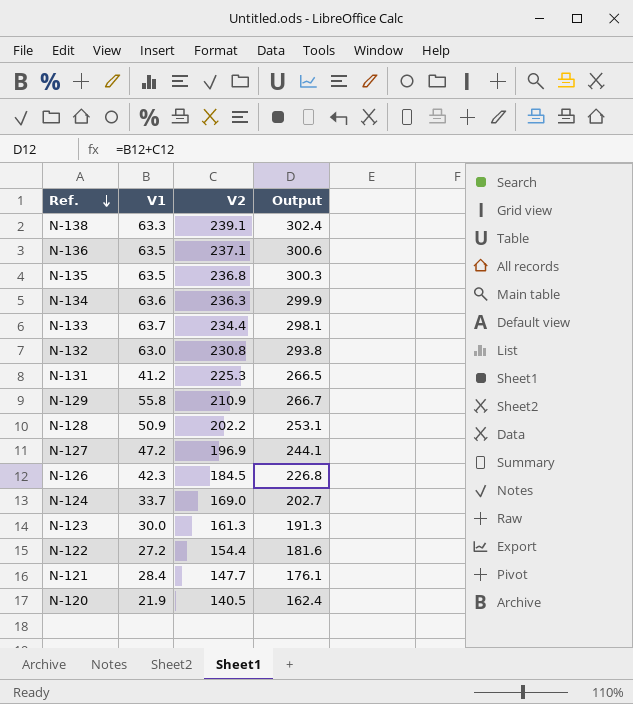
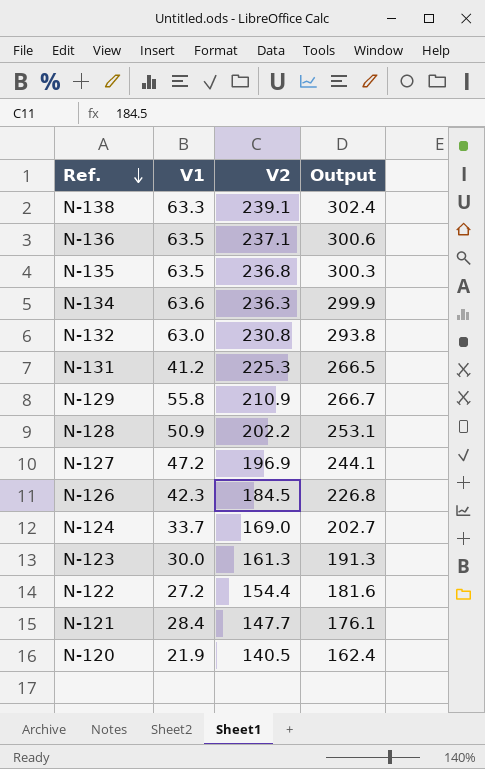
row N-133: 63.7 | 234.4 | 298.1 -> none

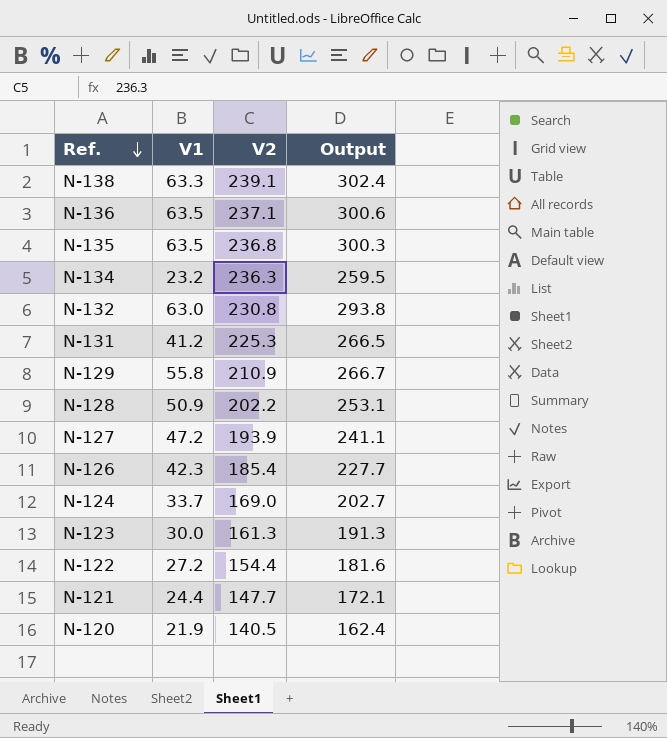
N-134 | V1: 63.6 -> 23.2
N-134 | Output: 299.9 -> 259.5
N-127 | V2: 196.9 -> 193.9
N-127 | Output: 244.1 -> 241.1
N-126 | V2: 184.5 -> 185.4
N-126 | Output: 226.8 -> 227.7
N-121 | V1: 28.4 -> 24.4
N-121 | Output: 176.1 -> 172.1

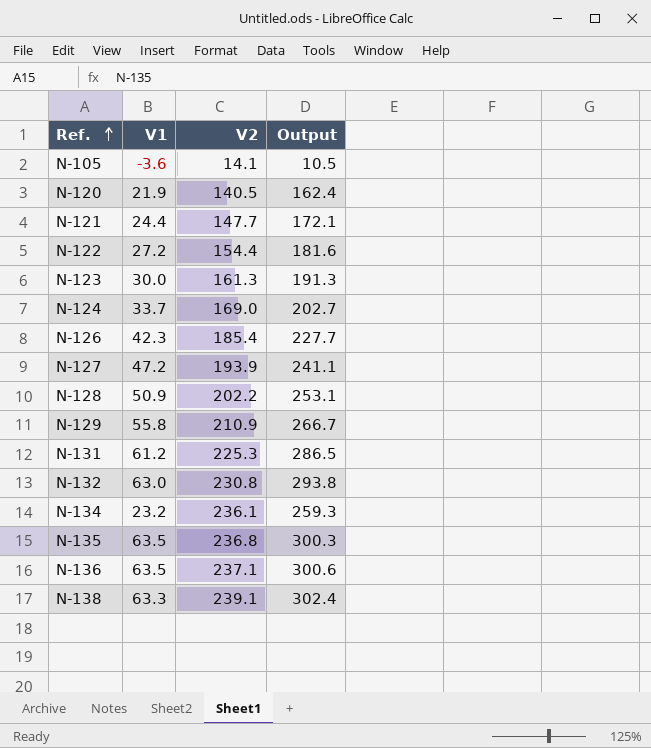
row order: Ref. descending -> Ref. ascending
row N-105: none -> -3.6 | 14.1 | 10.5
N-131 | V1: 41.2 -> 61.2
N-131 | Output: 266.5 -> 286.5
N-134 | V2: 236.3 -> 236.1
N-134 | Output: 259.5 -> 259.3

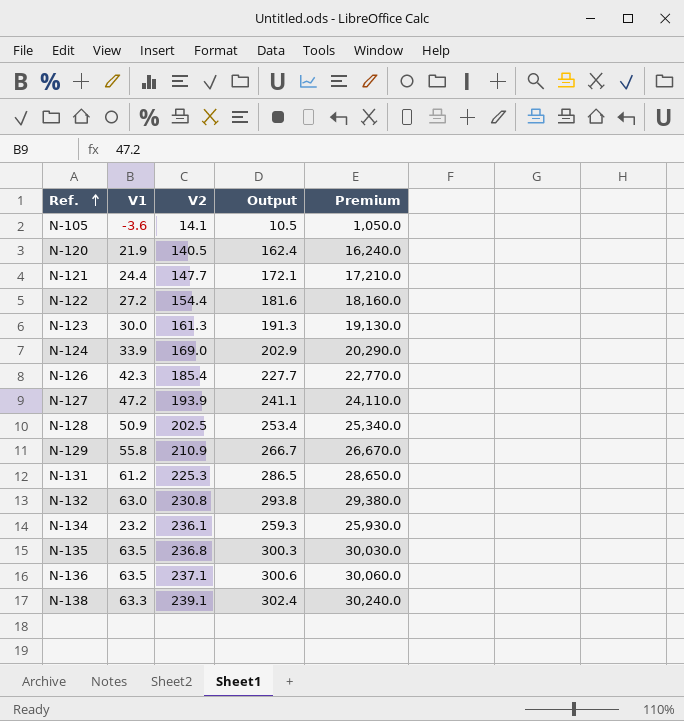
column Premium | formula: none -> [Output] * 100
N-124 | V1: 33.7 -> 33.9
N-124 | Output: 202.7 -> 202.9
N-128 | V2: 202.2 -> 202.5
N-128 | Output: 253.1 -> 253.4

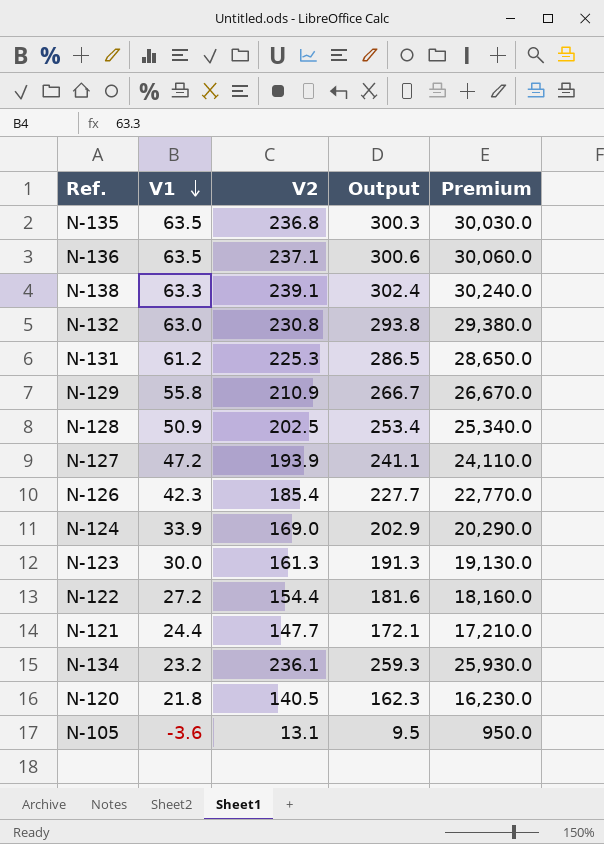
row order: Ref. ascending -> V1 descending
N-120 | V1: 21.9 -> 21.8
N-120 | Output: 162.4 -> 162.3
N-120 | Premium: 16,240.0 -> 16,230.0
N-105 | V2: 14.1 -> 13.1
N-105 | Output: 10.5 -> 9.5
N-105 | Premium: 1,050.0 -> 950.0

